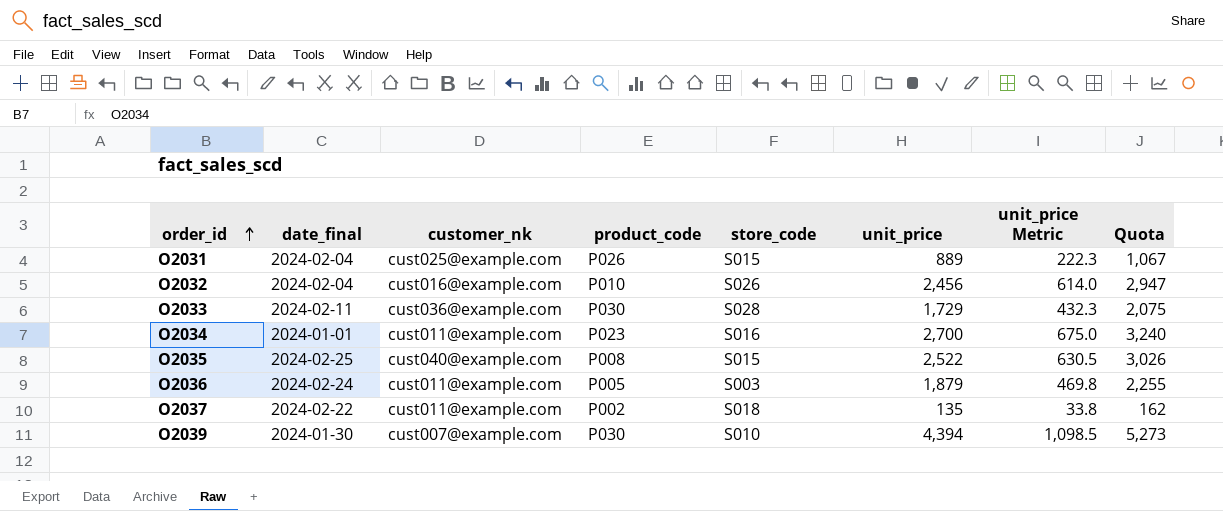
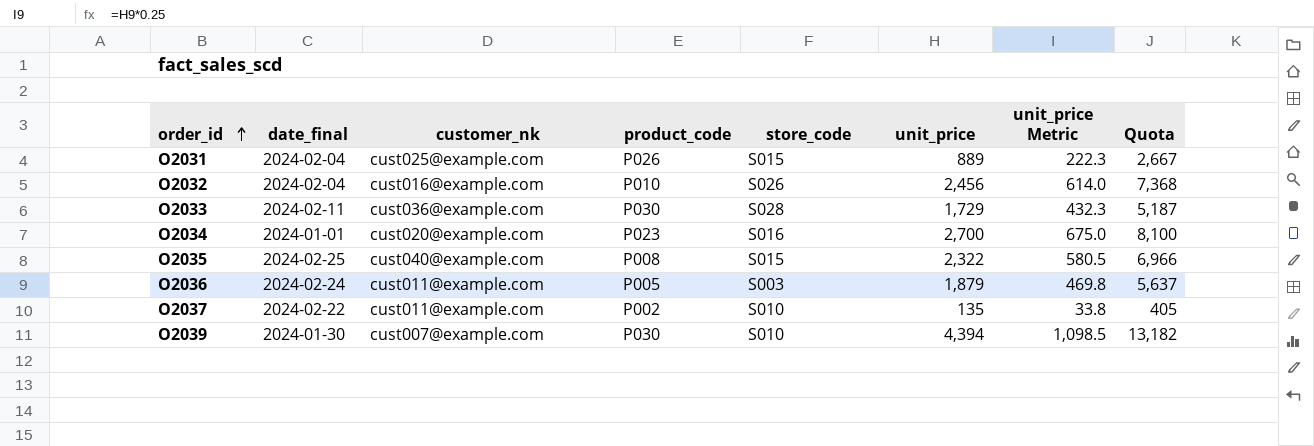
column Quota | formula: [unit_price] * 1.2 -> [unit_price] * 3
O2034 | customer_nk: cust011@example.com -> cust020@example.com
O2035 | unit_price: 2,522 -> 2,322
O2035 | unit_price Metric: 630.5 -> 580.5
O2037 | store_code: S018 -> S010

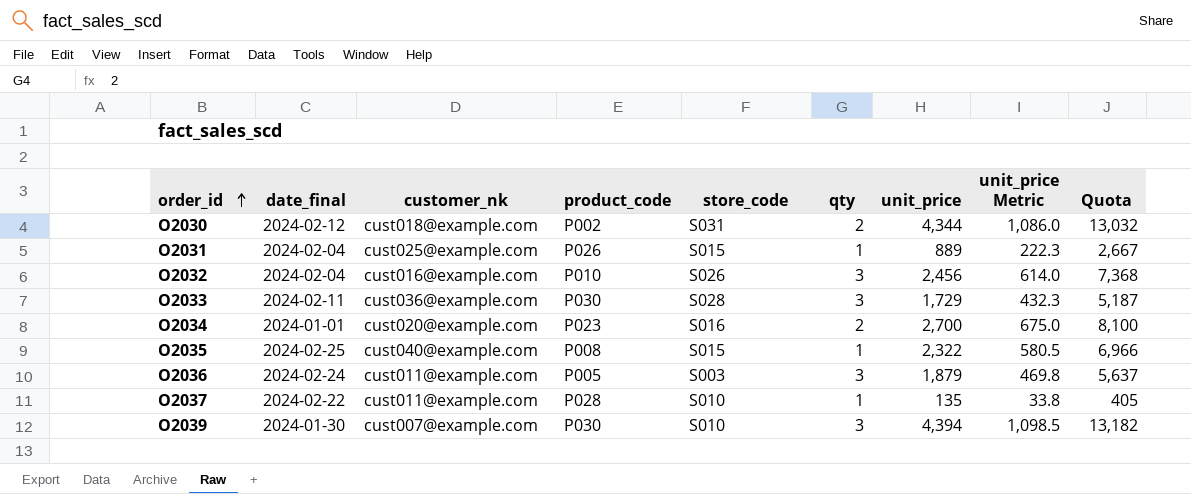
column qty | position: none -> 6
row O2030: none -> 2024-02-12 | cust018@example.com | P002 | S031 | 2 | 4,344 | 1,086.0 | 13,032
O2037 | product_code: P002 -> P028

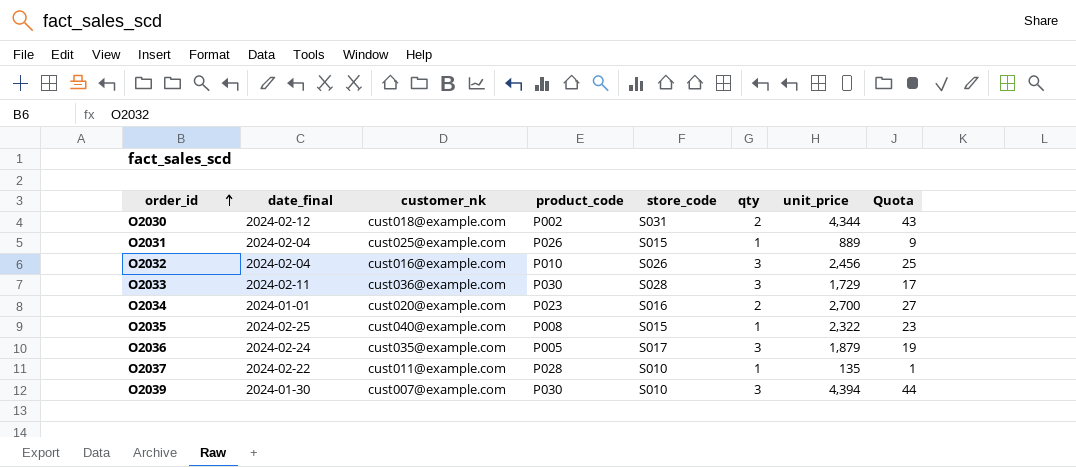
column unit_price Metric | formula: [unit_price] * 0.25 -> none
column Quota | formula: [unit_price] * 3 -> [unit_price] * 0.01
O2036 | customer_nk: cust011@example.com -> cust035@example.com
O2036 | store_code: S003 -> S017

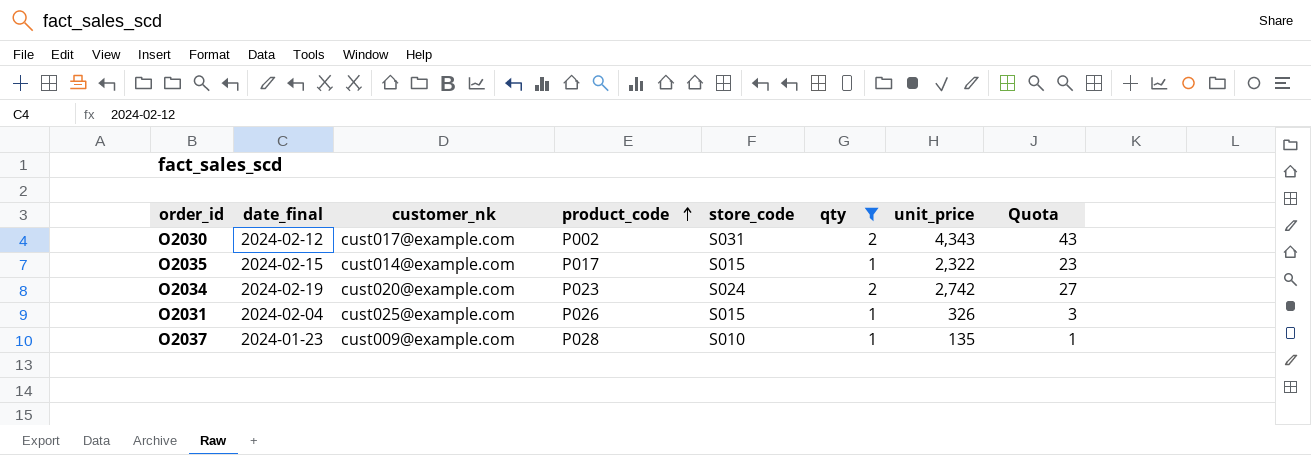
filter: none -> qty != 3
row order: order_id ascending -> product_code ascending
O2030 | customer_nk: cust018@example.com -> cust017@example.com
O2030 | unit_price: 4,344 -> 4,343
O2035 | date_final: 2024-02-25 -> 2024-02-15
O2035 | customer_nk: cust040@example.com -> cust014@example.com
O2035 | product_code: P008 -> P017
O2034 | date_final: 2024-01-01 -> 2024-02-19
O2034 | store_code: S016 -> S024
O2034 | unit_price: 2,700 -> 2,742
O2031 | unit_price: 889 -> 326
O2031 | Quota: 9 -> 3
O2037 | date_final: 2024-02-22 -> 2024-01-23
O2037 | customer_nk: cust011@example.com -> cust009@example.com

